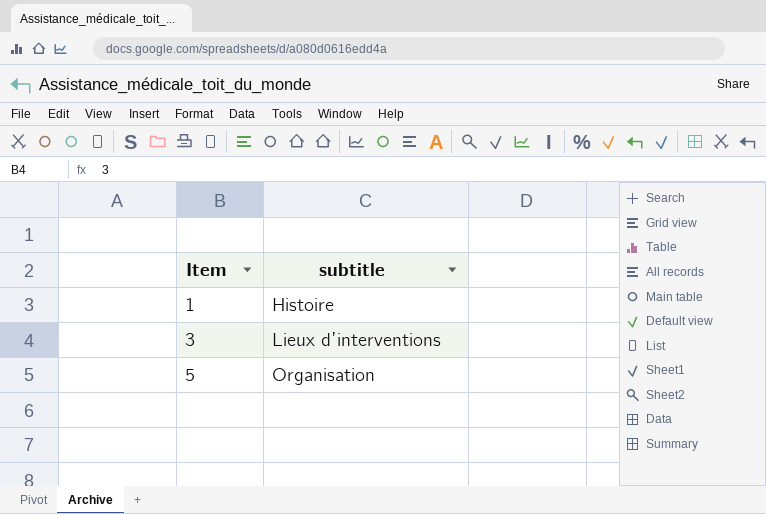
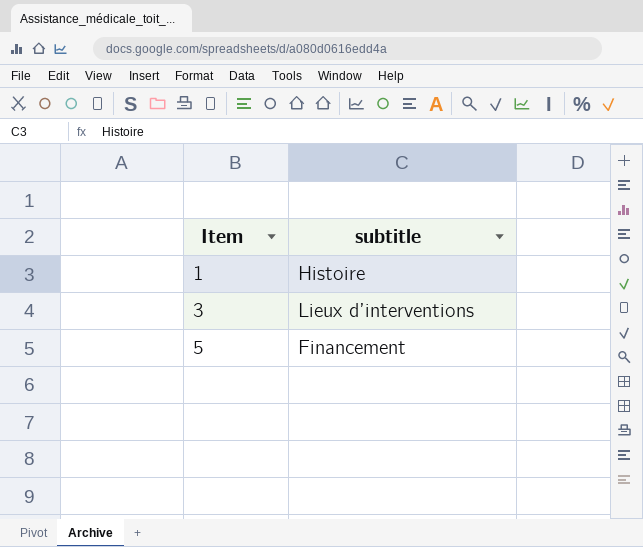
5 | subtitle: Organisation -> Financement

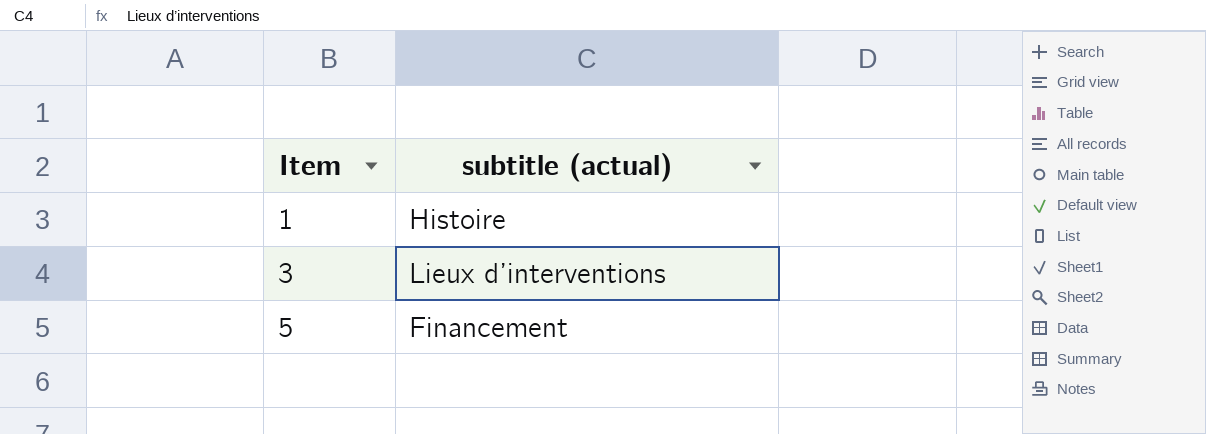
column name: subtitle -> subtitle (actual)

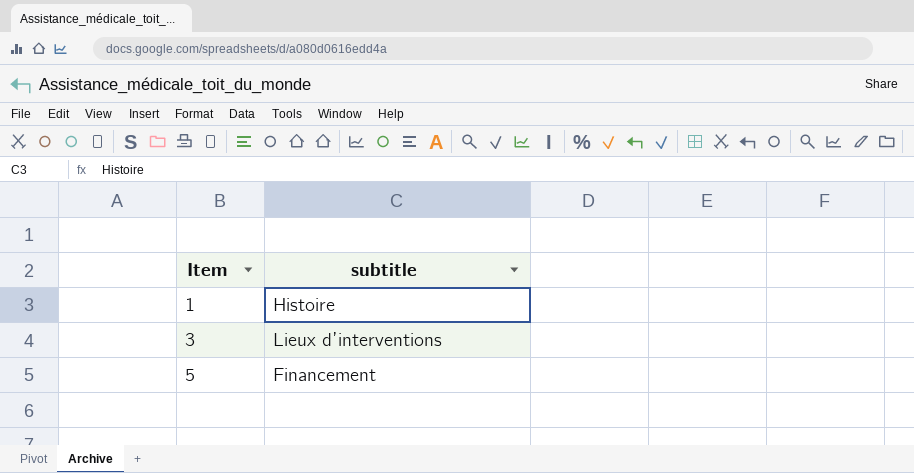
column name: subtitle (actual) -> subtitle

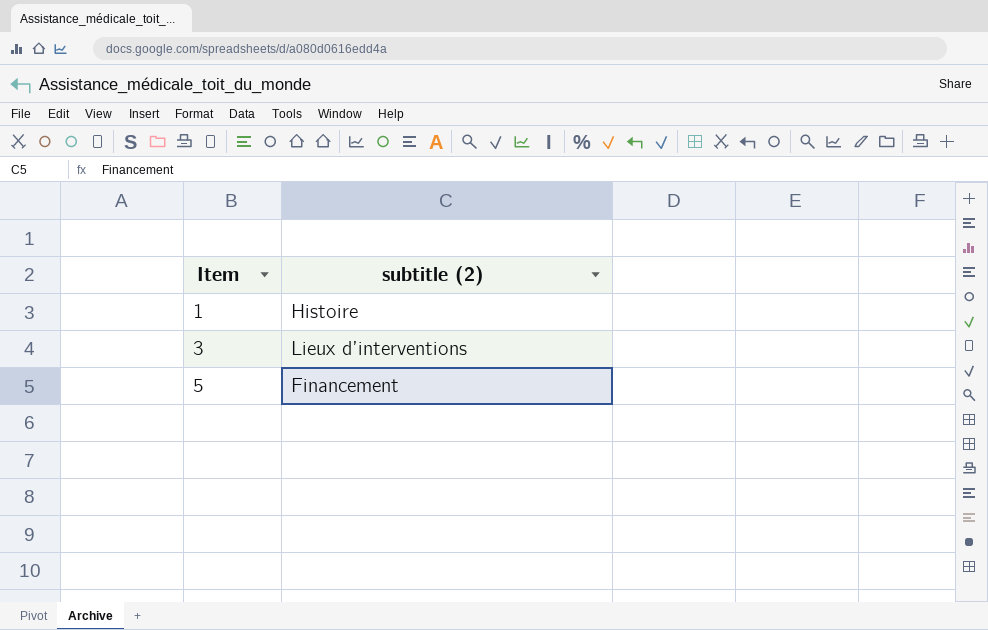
column name: subtitle -> subtitle (2)

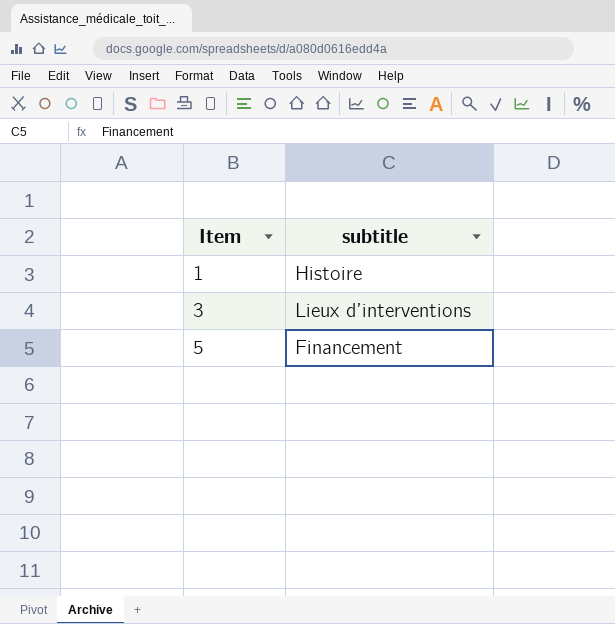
column name: subtitle (2) -> subtitle

